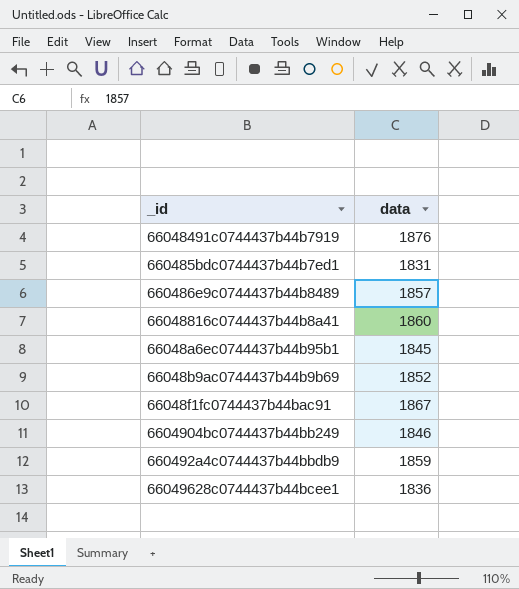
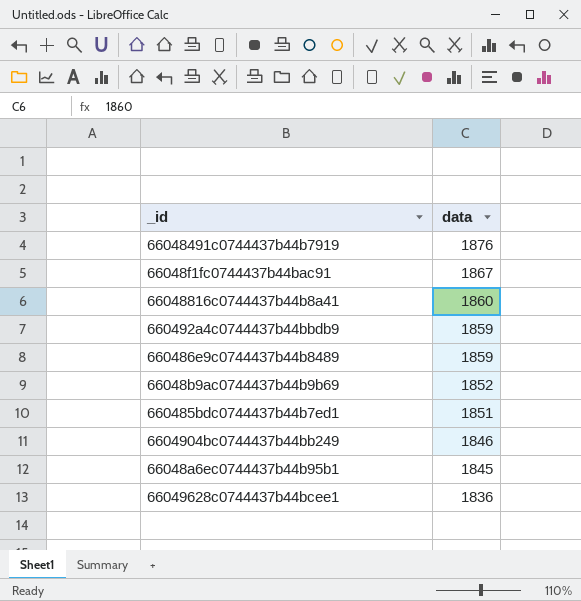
row order: none -> data descending
660486e9c0744437b44b8489 | data: 1857 -> 1859
660485bdc0744437b44b7ed1 | data: 1831 -> 1851

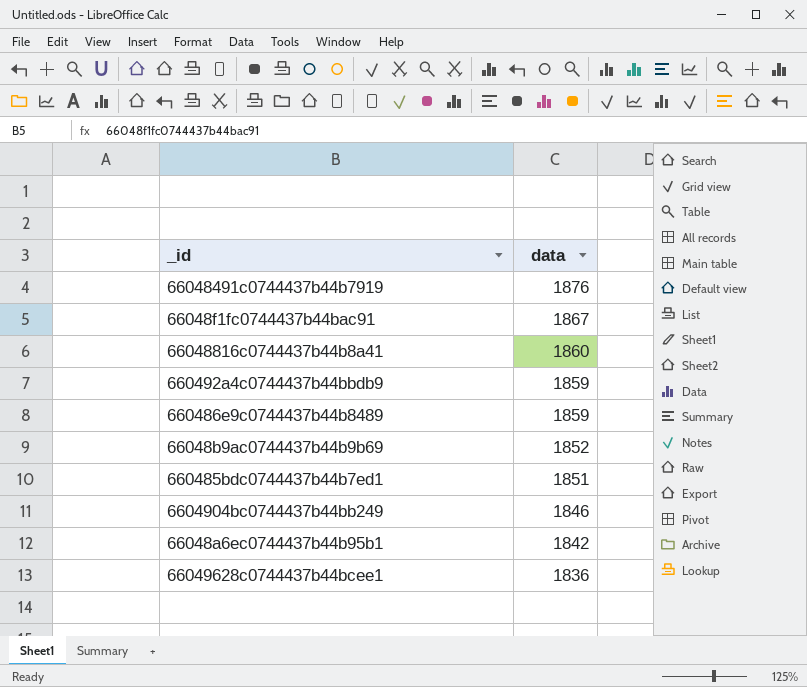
66048a6ec0744437b44b95b1 | data: 1845 -> 1842

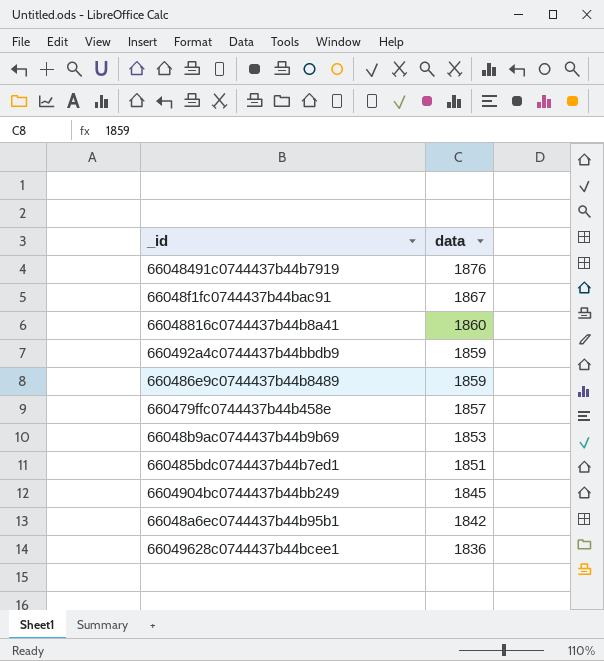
row 660479ffc0744437b44b458e: none -> 1857
66048b9ac0744437b44b9b69 | data: 1852 -> 1853
6604904bc0744437b44bb249 | data: 1846 -> 1845

